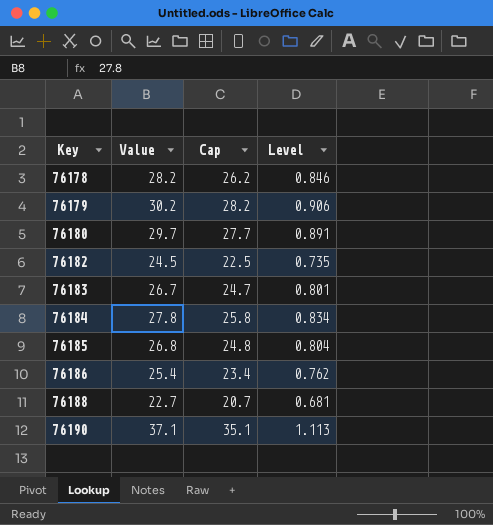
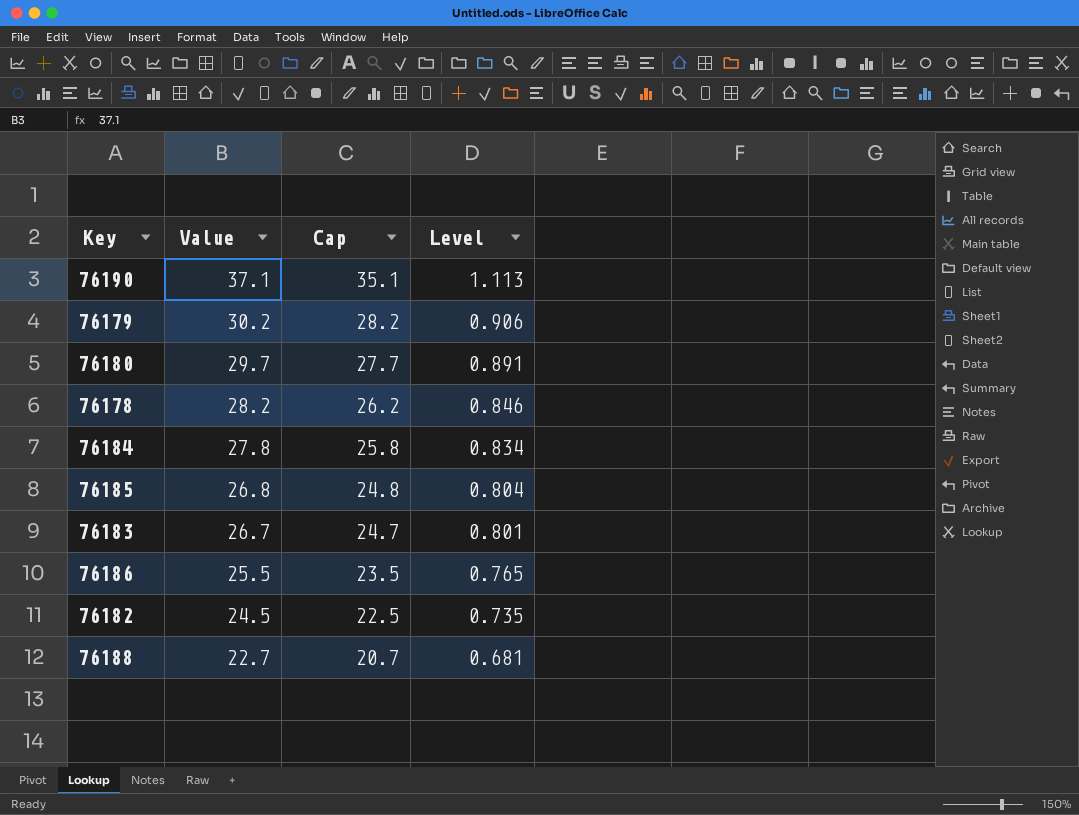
row order: Key ascending -> Value descending
76186 | Value: 25.4 -> 25.5
76186 | Cap: 23.4 -> 23.5
76186 | Level: 0.762 -> 0.765

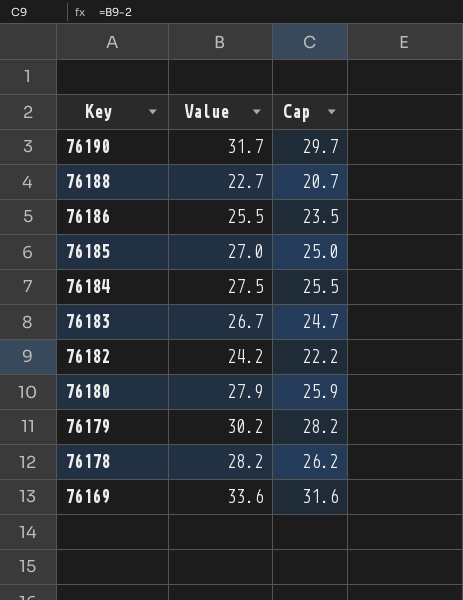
row order: Value descending -> Key descending
column Level | formula: [Value] * 0.03 -> none
76190 | Value: 37.1 -> 31.7
76190 | Cap: 35.1 -> 29.7
76185 | Value: 26.8 -> 27.0
76185 | Cap: 24.8 -> 25.0
76184 | Value: 27.8 -> 27.5
76184 | Cap: 25.8 -> 25.5
76182 | Value: 24.5 -> 24.2
76182 | Cap: 22.5 -> 22.2
76180 | Value: 29.7 -> 27.9
76180 | Cap: 27.7 -> 25.9
row 76169: none -> 33.6 | 31.6

